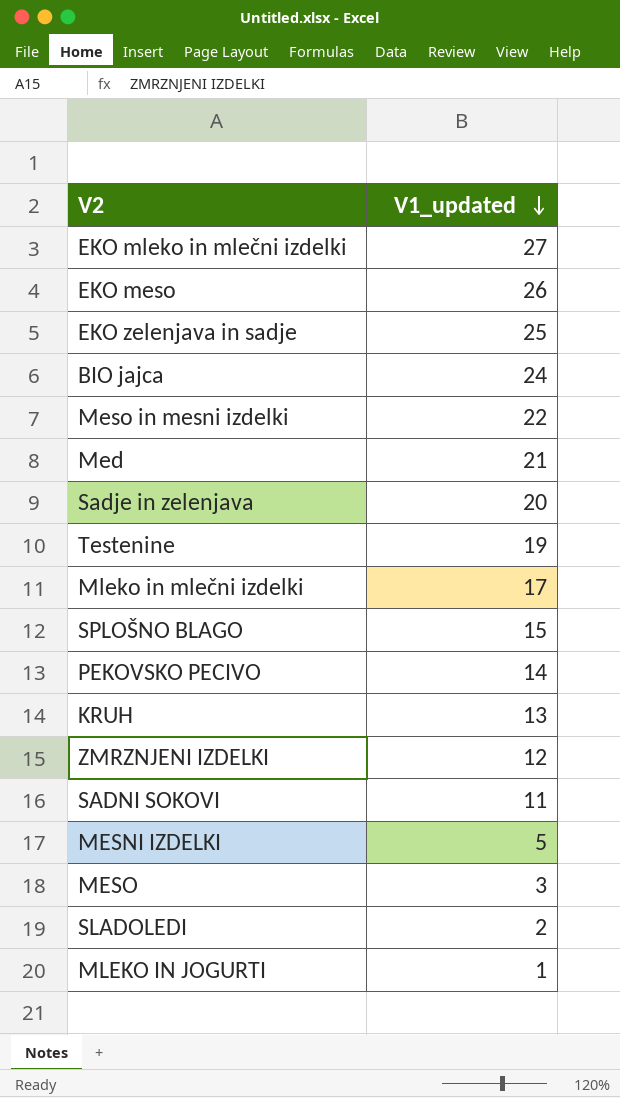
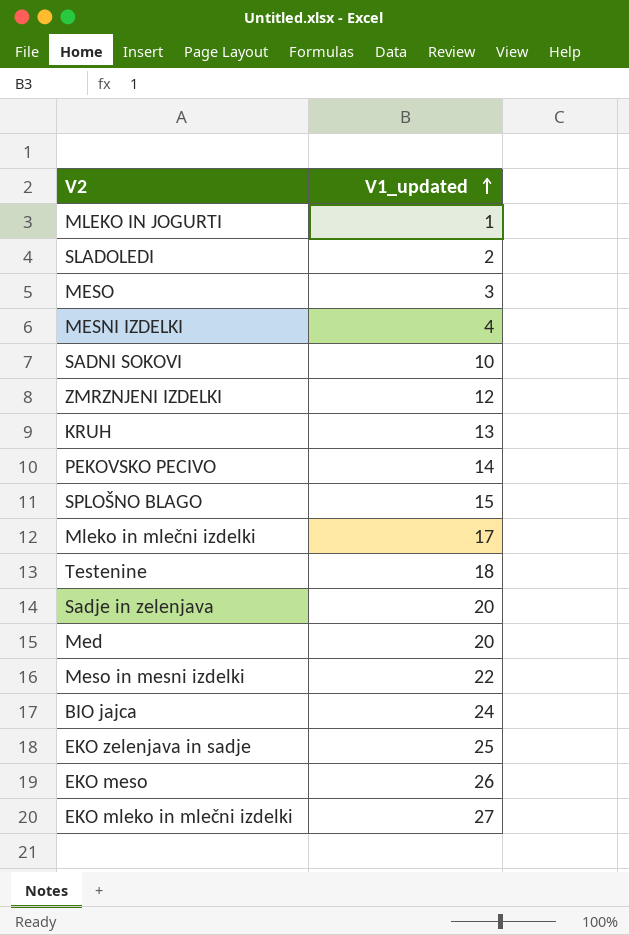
row order: V1_updated descending -> V1_updated ascending
MESNI IZDELKI | V1_updated: 5 -> 4
SADNI SOKOVI | V1_updated: 11 -> 10
Testenine | V1_updated: 19 -> 18
Med | V1_updated: 21 -> 20

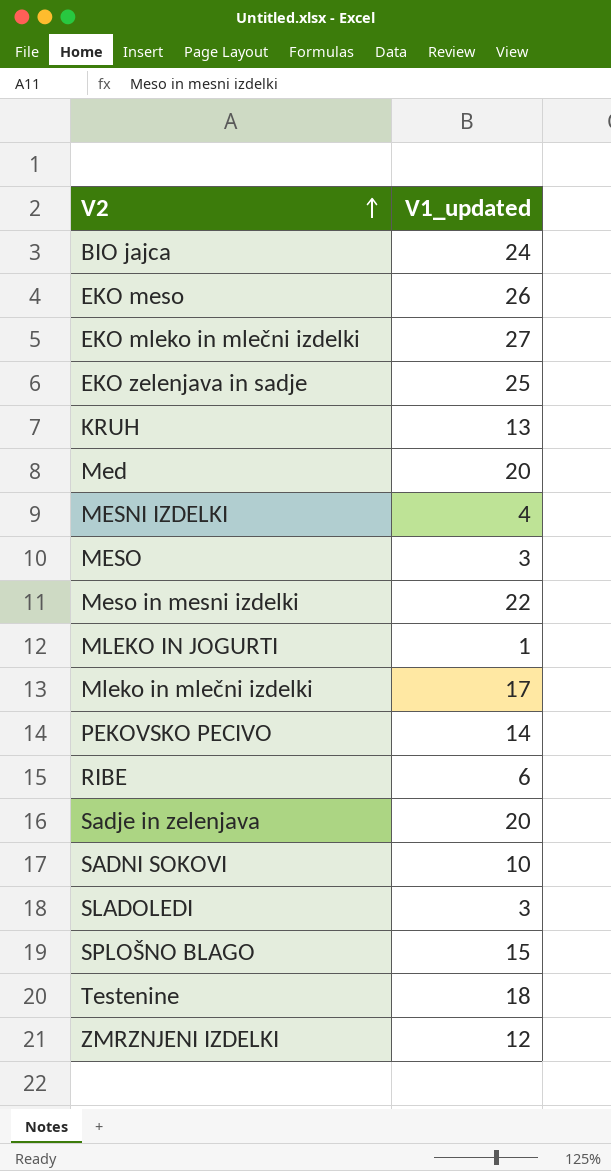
row order: V1_updated ascending -> V2 ascending
row RIBE: none -> 6
SLADOLEDI | V1_updated: 2 -> 3

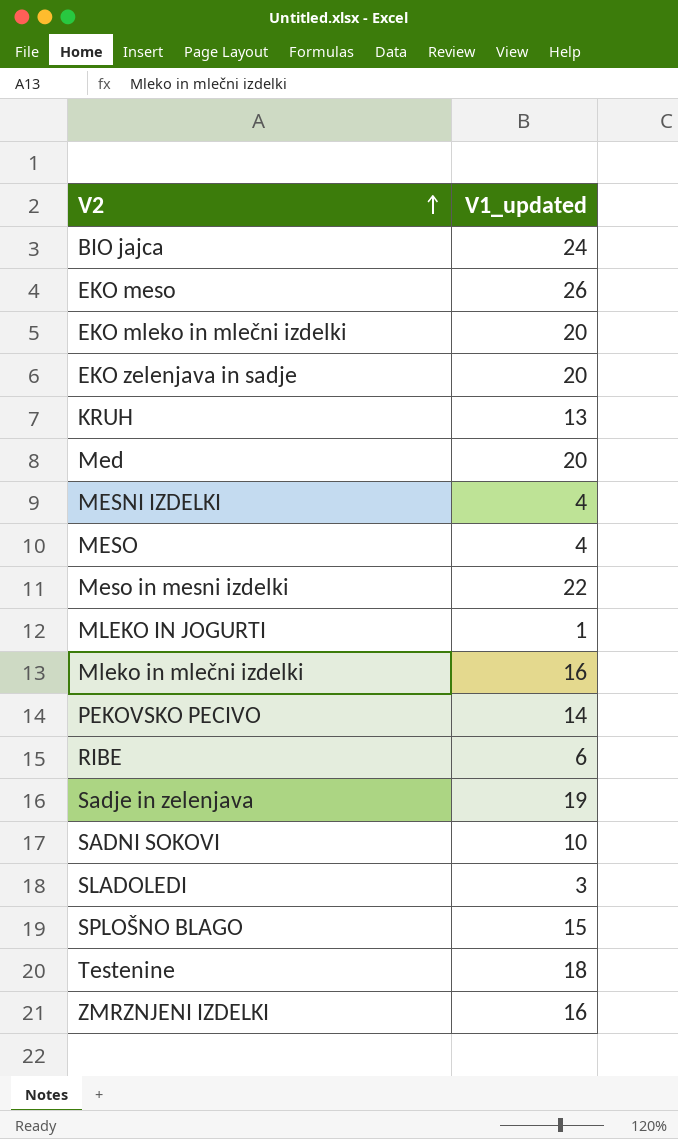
EKO mleko in mlečni izdelki | V1_updated: 27 -> 20
EKO zelenjava in sadje | V1_updated: 25 -> 20
MESO | V1_updated: 3 -> 4
Mleko in mlečni izdelki | V1_updated: 17 -> 16
Sadje in zelenjava | V1_updated: 20 -> 19
ZMRZNJENI IZDELKI | V1_updated: 12 -> 16

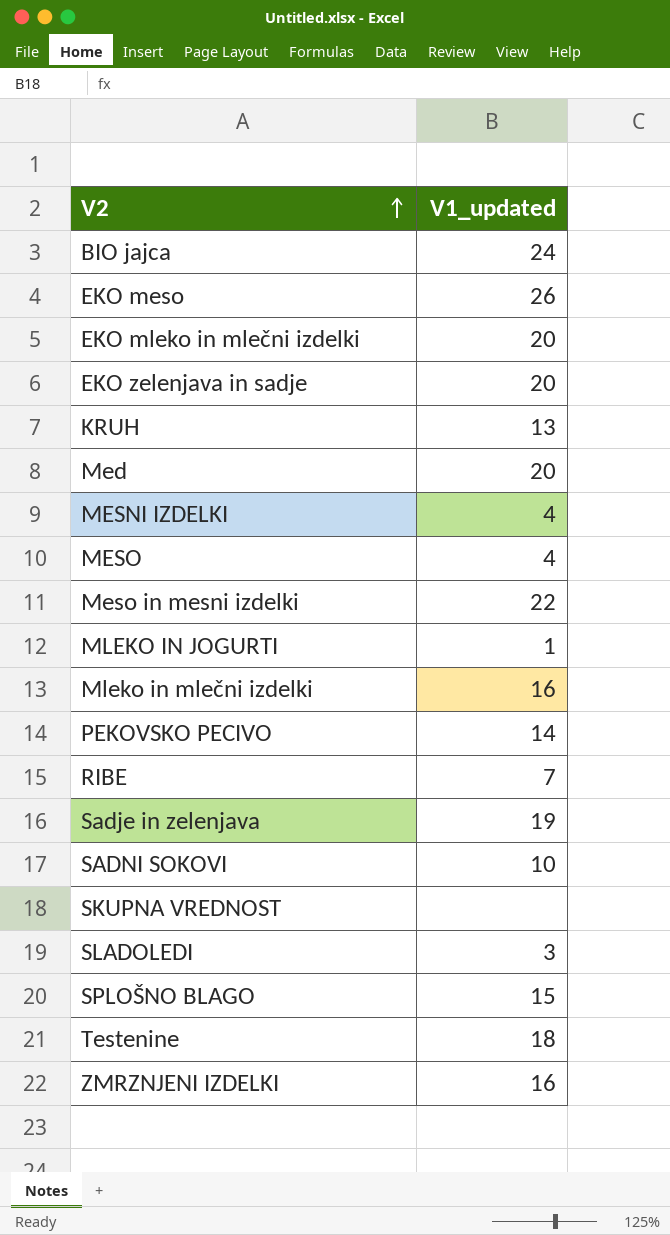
RIBE | V1_updated: 6 -> 7
row SKUPNA VREDNOST: none -> none

